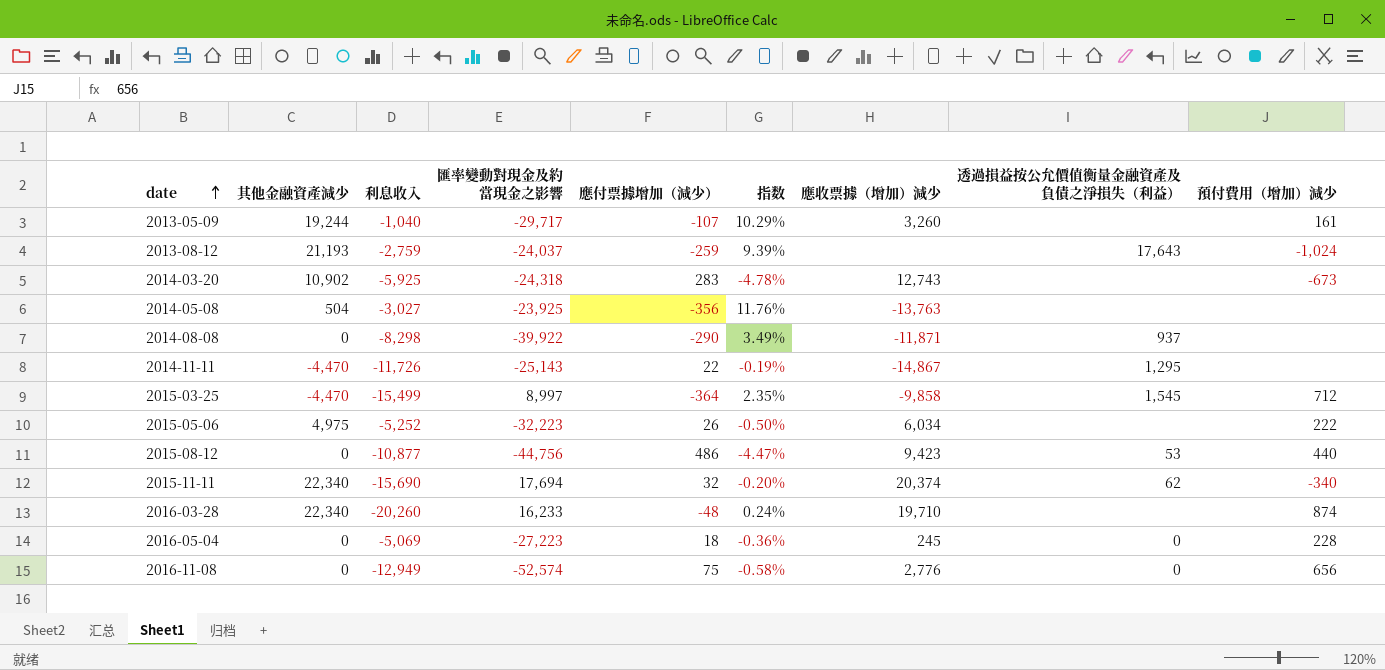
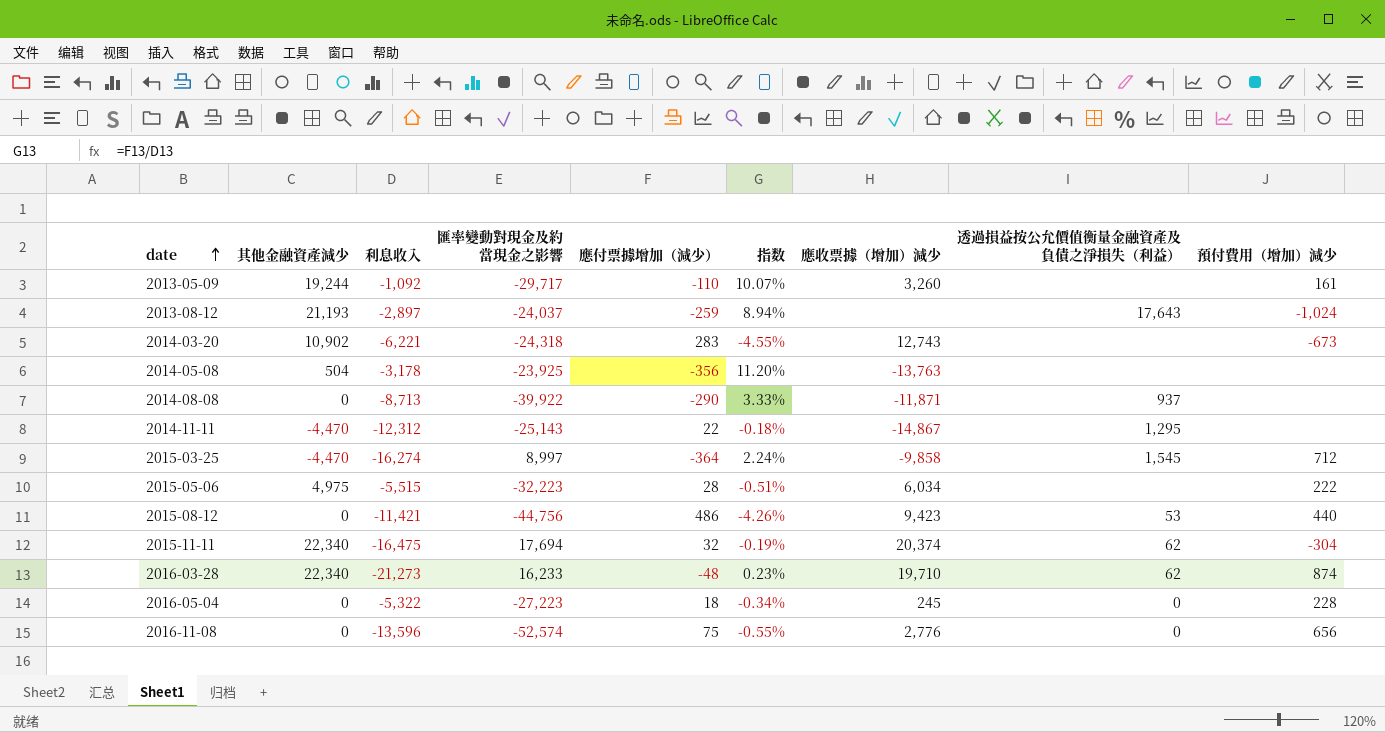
2013-05-09 | 利息收入: -1,040 -> -1,092
2013-05-09 | 應付票據增加（減少）: -107 -> -110
2013-05-09 | 指数: 10.29% -> 10.07%
2013-08-12 | 利息收入: -2,759 -> -2,897
2013-08-12 | 指数: 9.39% -> 8.94%
2014-03-20 | 利息收入: -5,925 -> -6,221
2014-03-20 | 指数: -4.78% -> -4.55%
2014-05-08 | 利息收入: -3,027 -> -3,178
2014-05-08 | 指数: 11.76% -> 11.20%
2014-08-08 | 利息收入: -8,298 -> -8,713
2014-08-08 | 指数: 3.49% -> 3.33%
2014-11-11 | 利息收入: -11,726 -> -12,312
2014-11-11 | 指数: -0.19% -> -0.18%
2015-03-25 | 利息收入: -15,499 -> -16,274
2015-03-25 | 指数: 2.35% -> 2.24%
2015-05-06 | 利息收入: -5,252 -> -5,515
2015-05-06 | 應付票據增加（減少）: 26 -> 28
2015-05-06 | 指数: -0.50% -> -0.51%
2015-08-12 | 利息收入: -10,877 -> -11,421
2015-08-12 | 指数: -4.47% -> -4.26%
2015-11-11 | 利息收入: -15,690 -> -16,475
2015-11-11 | 指数: -0.20% -> -0.19%
2015-11-11 | 預付費用（增加）減少: -340 -> -304
2016-03-28 | 利息收入: -20,260 -> -21,273
2016-03-28 | 指数: 0.24% -> 0.23%
2016-03-28 | 透過損益按公允價值衡量金融資產及負債之淨損失（利益）: none -> 62
2016-05-04 | 利息收入: -5,069 -> -5,322
2016-05-04 | 指数: -0.36% -> -0.34%
2016-11-08 | 利息收入: -12,949 -> -13,596
2016-11-08 | 指数: -0.58% -> -0.55%

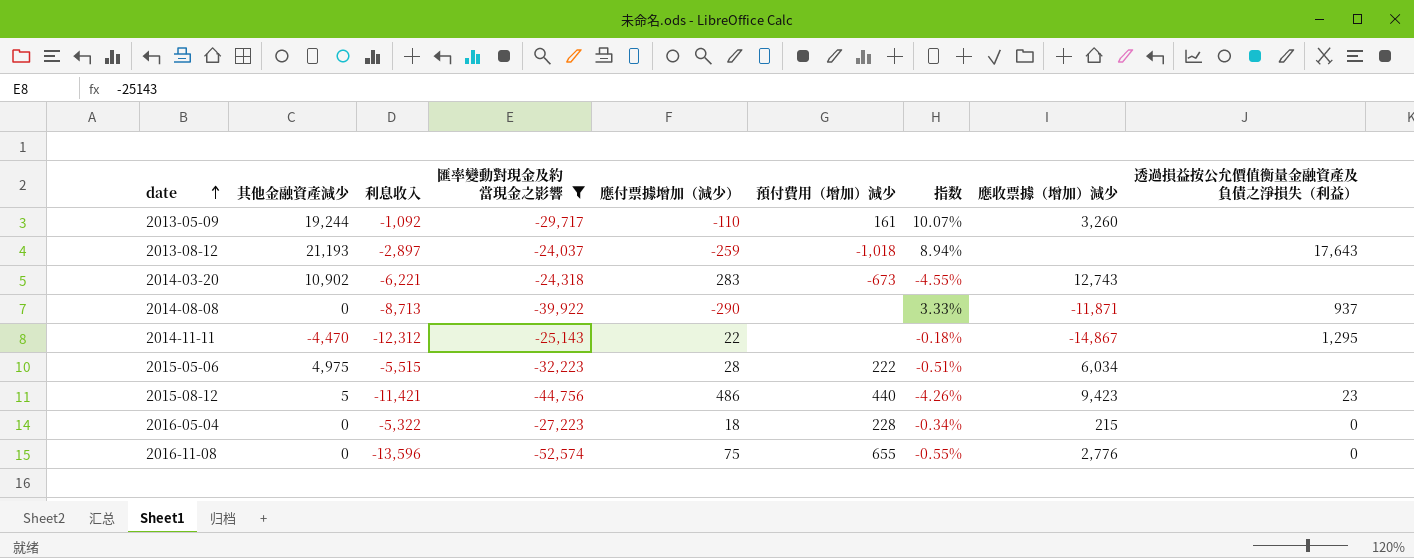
filter: none -> 匯率變動對現金及約當現金之影響 <= -24,037
column 預付費用（增加）減少 | position: 9 -> 6
2013-08-12 | 預付費用（增加）減少: -1,024 -> -1,018
2015-08-12 | 其他金融資產減少: 0 -> 5
2015-08-12 | 透過損益按公允價值衡量金融資產及負債之淨損失（利益）: 53 -> 23
2016-05-04 | 應收票據（增加）減少: 245 -> 215
2016-11-08 | 預付費用（增加）減少: 656 -> 655

